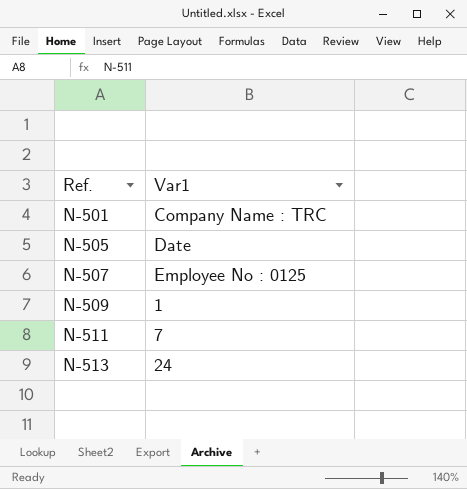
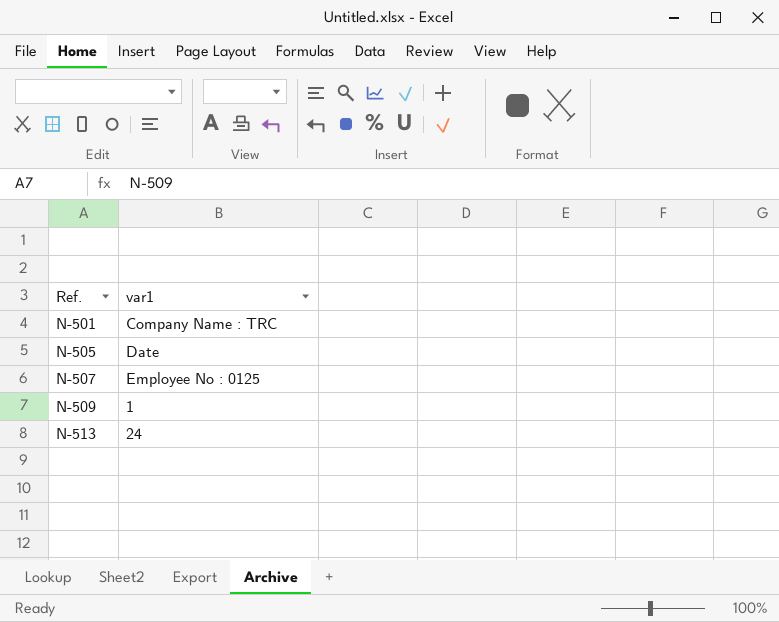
column name: Var1 -> var1
row N-511: 7 -> none

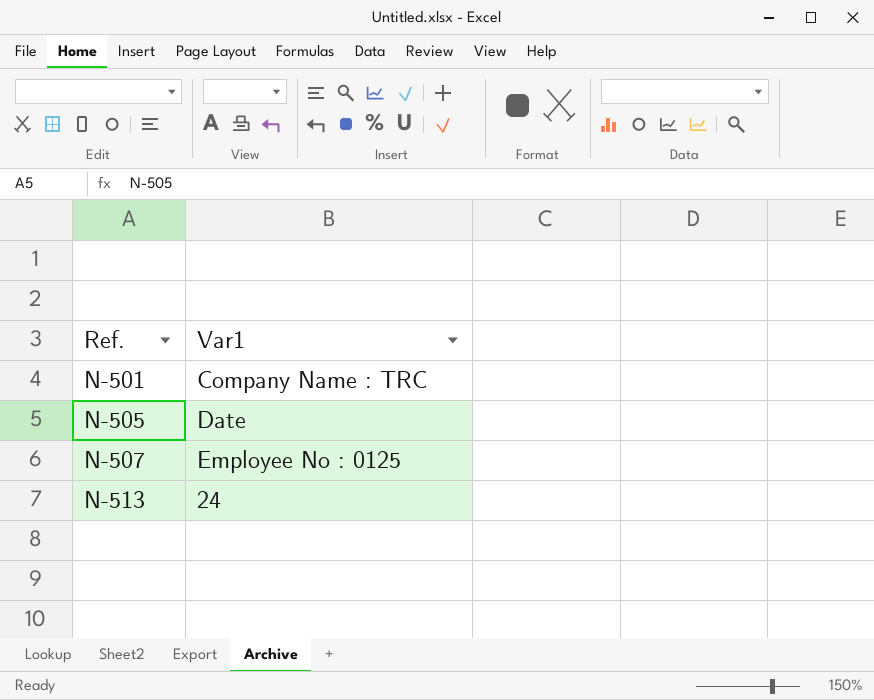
column name: var1 -> Var1
row N-509: 1 -> none

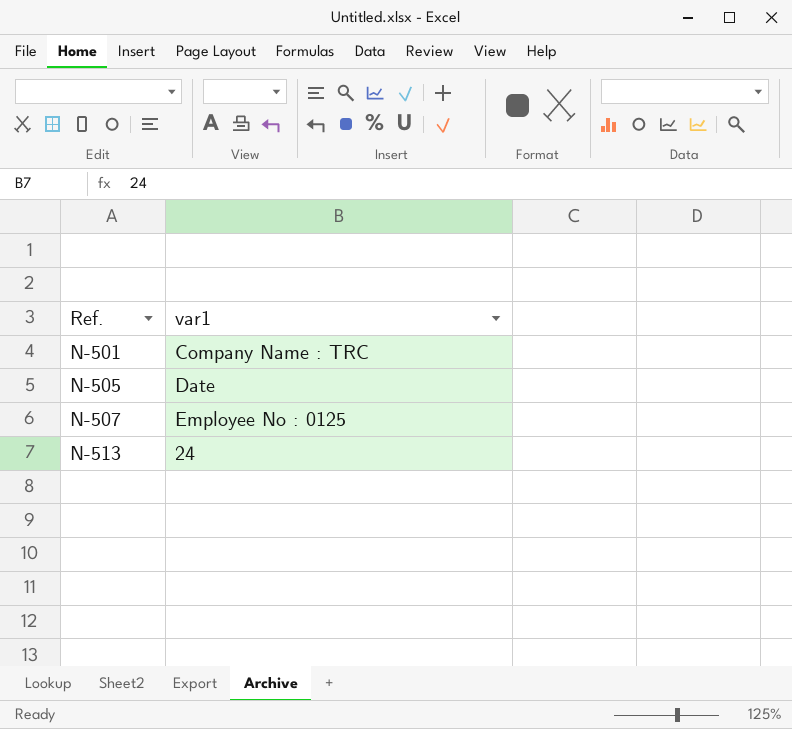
column name: Var1 -> var1

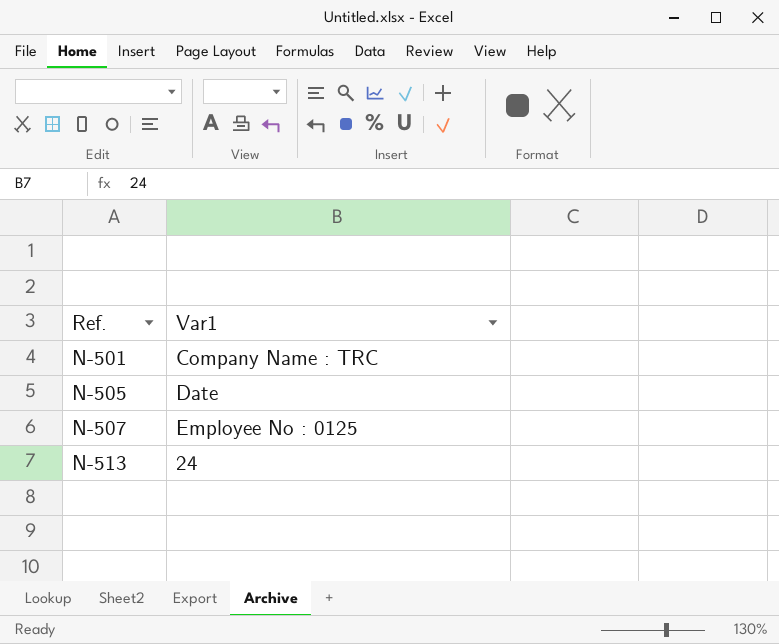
column name: var1 -> Var1

